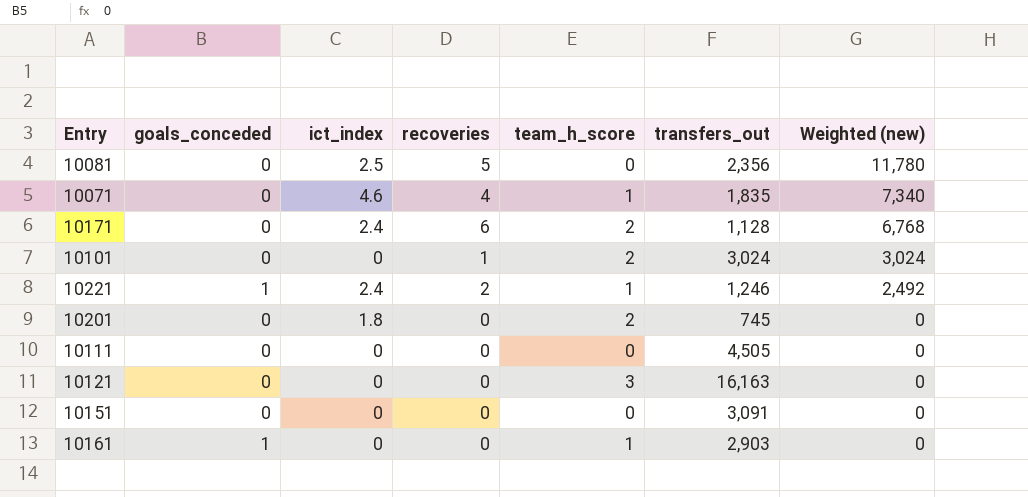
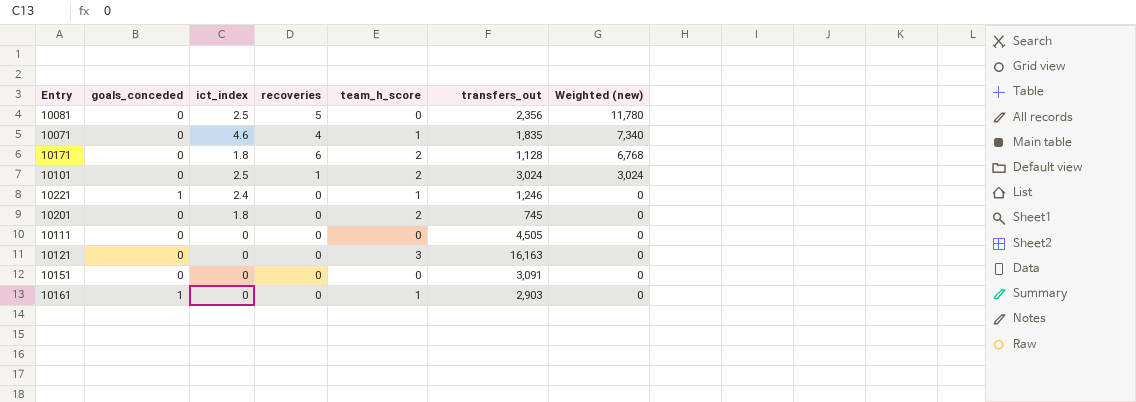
10171 | ict_index: 2.4 -> 1.8
10101 | ict_index: 0 -> 2.5
10221 | recoveries: 2 -> 0
10221 | Weighted (new): 2,492 -> 0

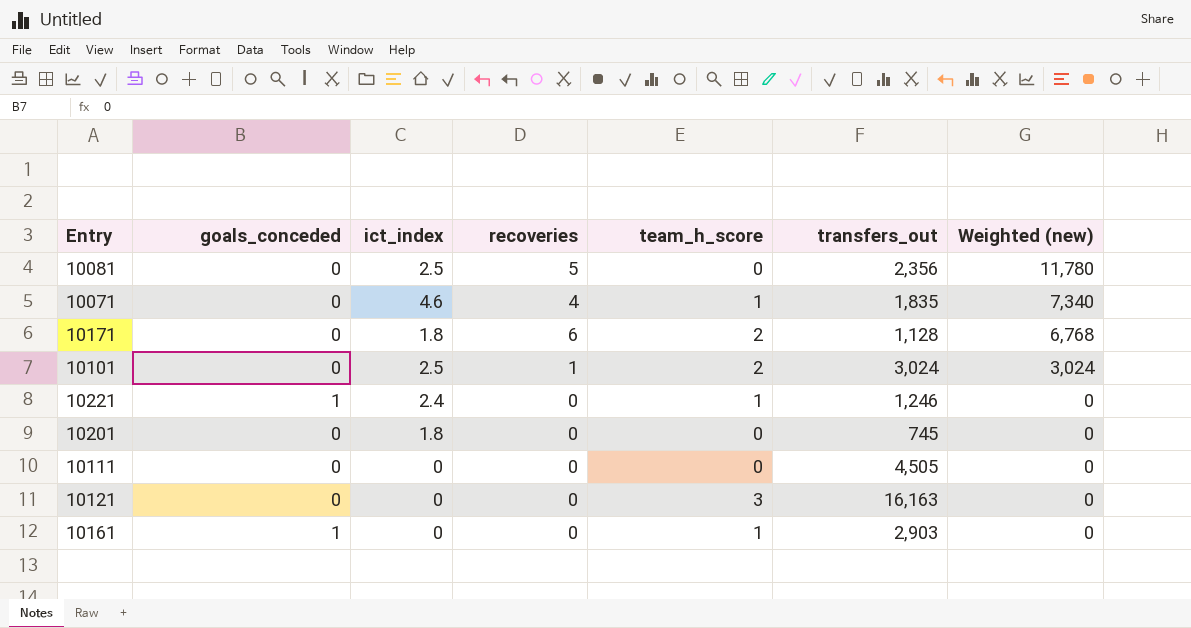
row 10151: 0 | 0 | 0 | 0 | 3,091 | 0 -> none
10201 | team_h_score: 2 -> 0

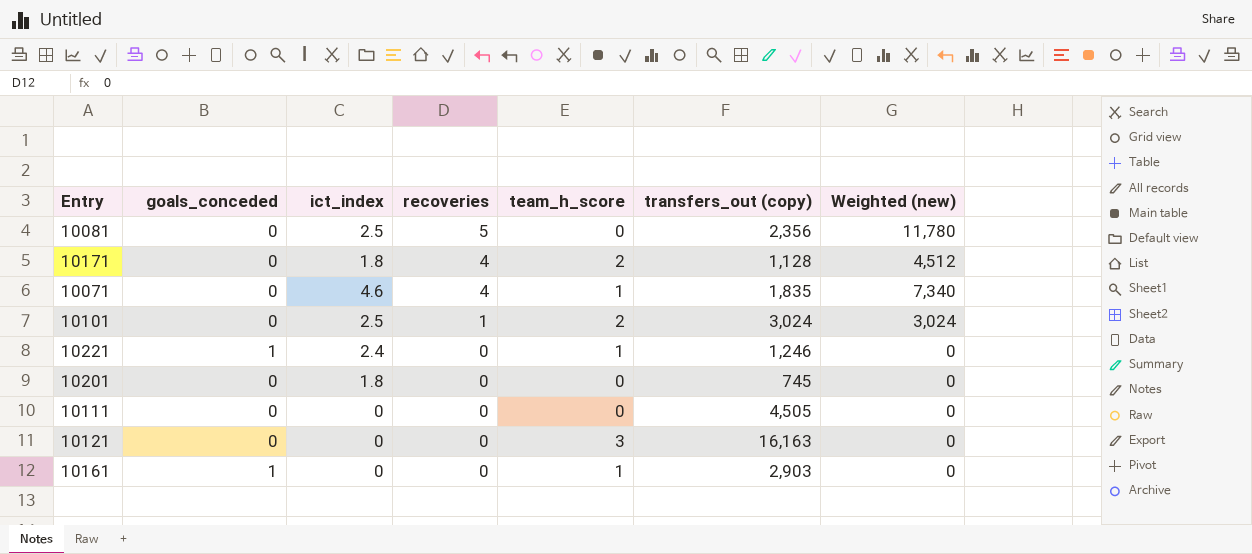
row order: Weighted (new) descending -> recoveries descending
column name: transfers_out -> transfers_out (copy)
10171 | recoveries: 6 -> 4
10171 | Weighted (new): 6,768 -> 4,512

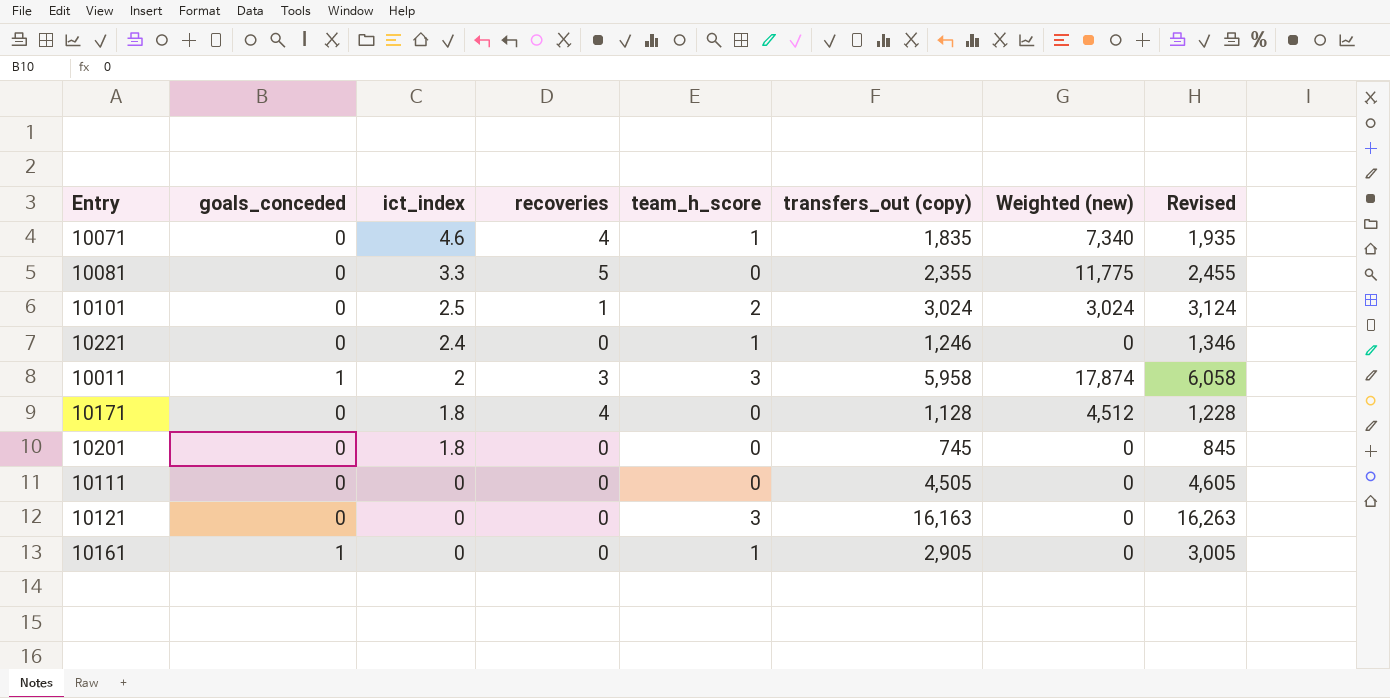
row order: recoveries descending -> ict_index descending
column Revised | formula: none -> [transfers_out (copy)] + 100
10081 | ict_index: 2.5 -> 3.3
10081 | transfers_out (copy): 2,356 -> 2,355
10081 | Weighted (new): 11,780 -> 11,775
10221 | goals_conceded: 1 -> 0
row 10011: none -> 1 | 2 | 3 | 3 | 5,958 | 17,874 | 6,058
10171 | team_h_score: 2 -> 0
10161 | transfers_out (copy): 2,903 -> 2,905

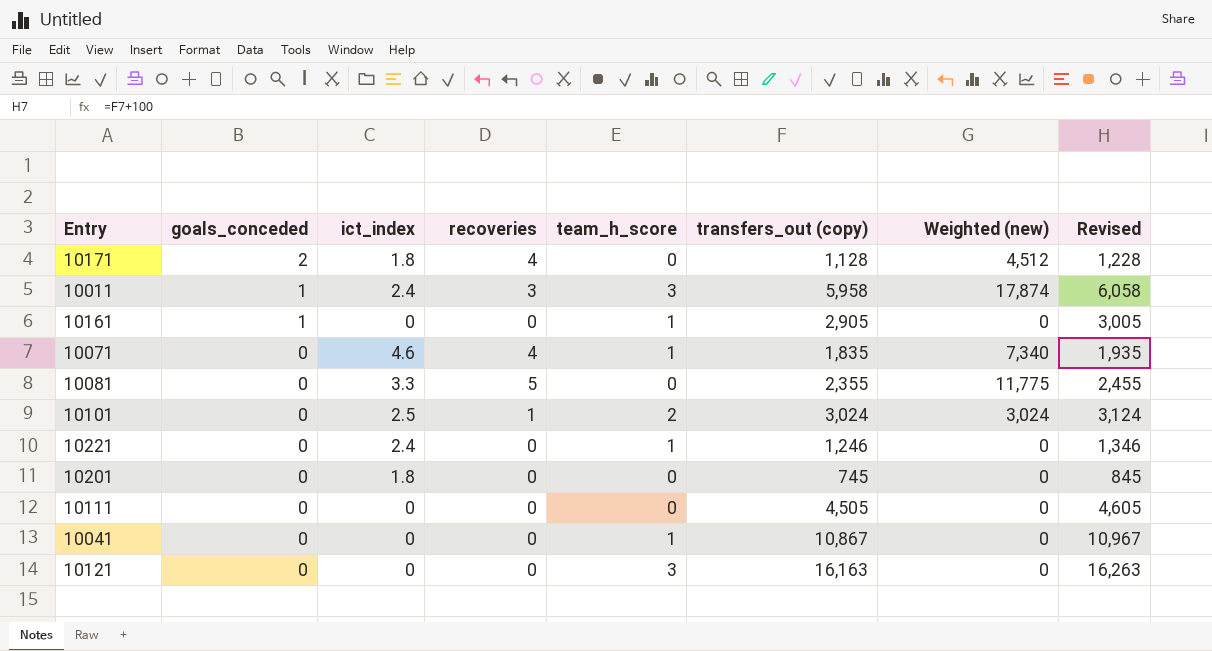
row order: ict_index descending -> goals_conceded descending
10171 | goals_conceded: 0 -> 2
10011 | ict_index: 2 -> 2.4
row 10041: none -> 0 | 0 | 0 | 1 | 10,867 | 0 | 10,967

